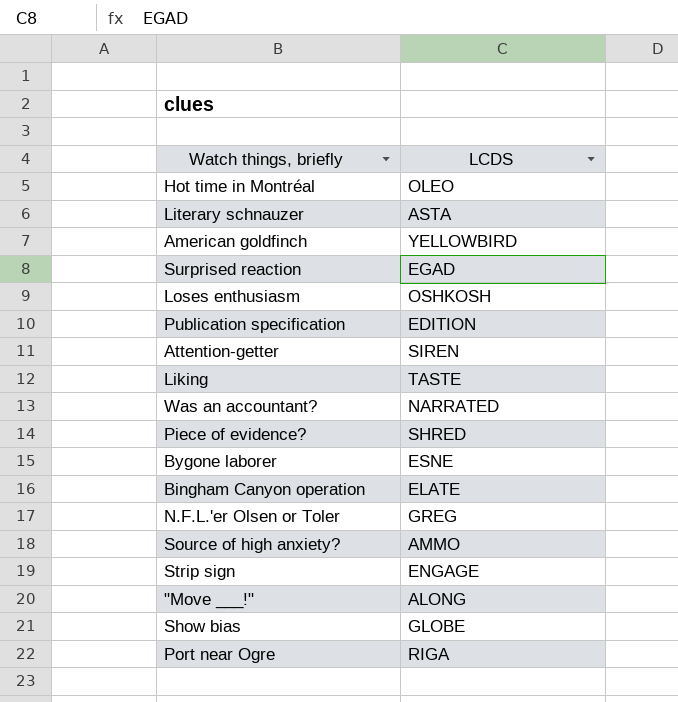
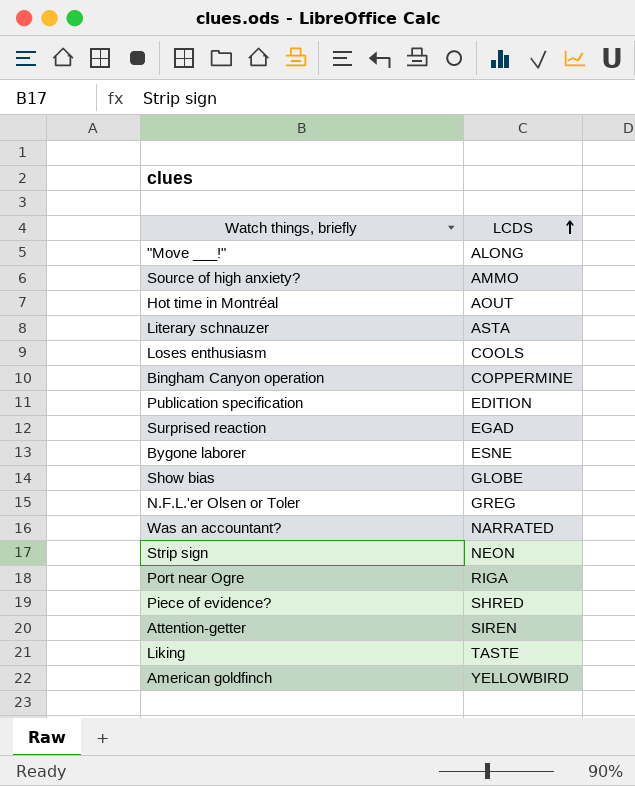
row order: none -> LCDS ascending
Hot time in Montréal | LCDS: OLEO -> AOUT
Loses enthusiasm | LCDS: OSHKOSH -> COOLS
Bingham Canyon operation | LCDS: ELATE -> COPPERMINE
Strip sign | LCDS: ENGAGE -> NEON

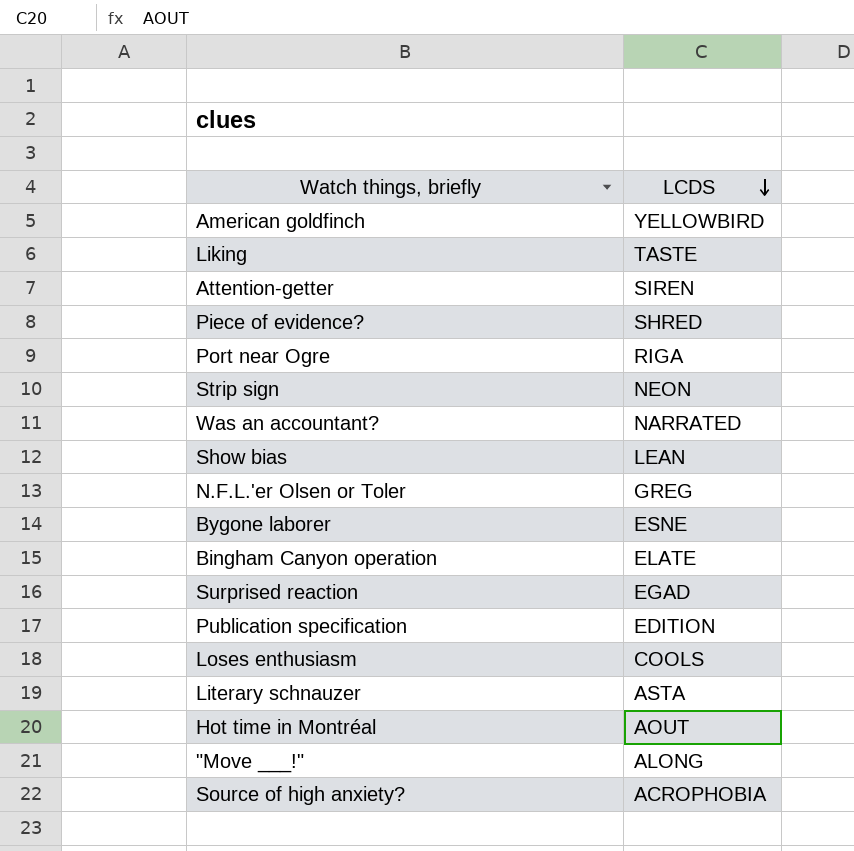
row order: LCDS ascending -> LCDS descending
Show bias | LCDS: GLOBE -> LEAN
Bingham Canyon operation | LCDS: COPPERMINE -> ELATE
Source of high anxiety? | LCDS: AMMO -> ACROPHOBIA

